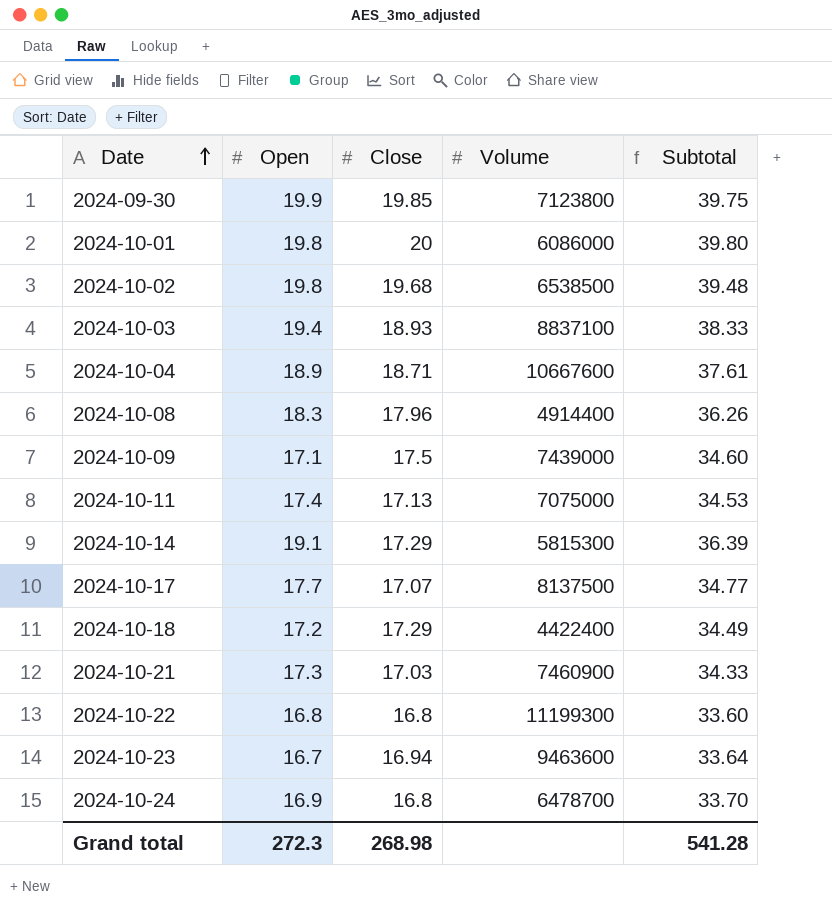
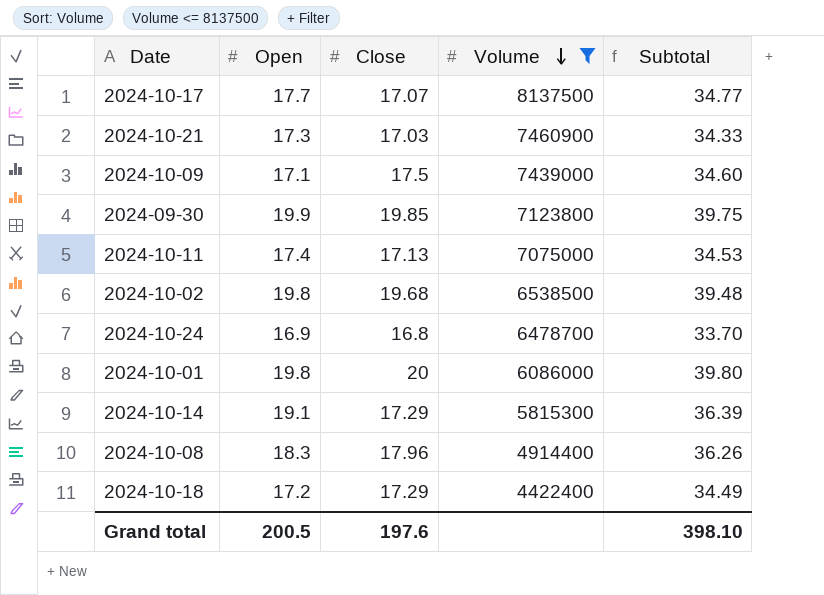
filter: none -> Volume <= 8137500
row order: Date ascending -> Volume descending
Grand total | Open: 272.3 -> 200.5
Grand total | Close: 268.98 -> 197.6
Grand total | Subtotal: 541.28 -> 398.10

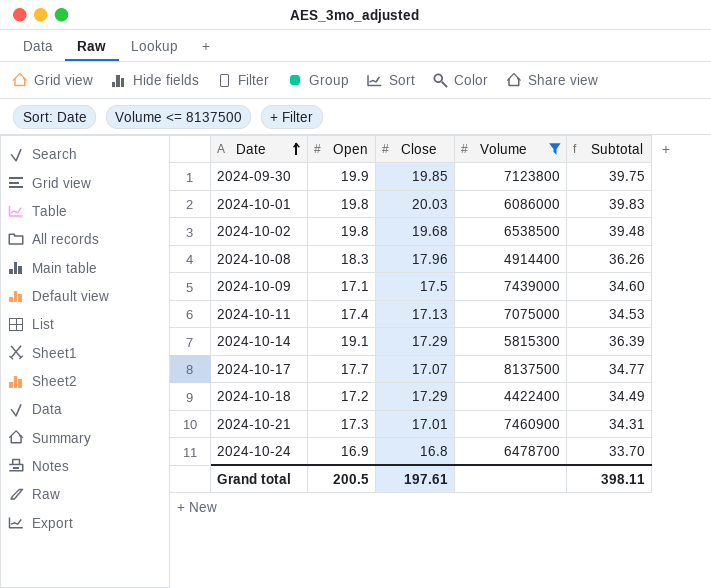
row order: Volume descending -> Date ascending
2024-10-01 | Close: 20 -> 20.03
2024-10-01 | Subtotal: 39.80 -> 39.83
2024-10-21 | Close: 17.03 -> 17.01
2024-10-21 | Subtotal: 34.33 -> 34.31
Grand total | Close: 197.6 -> 197.61
Grand total | Subtotal: 398.10 -> 398.11

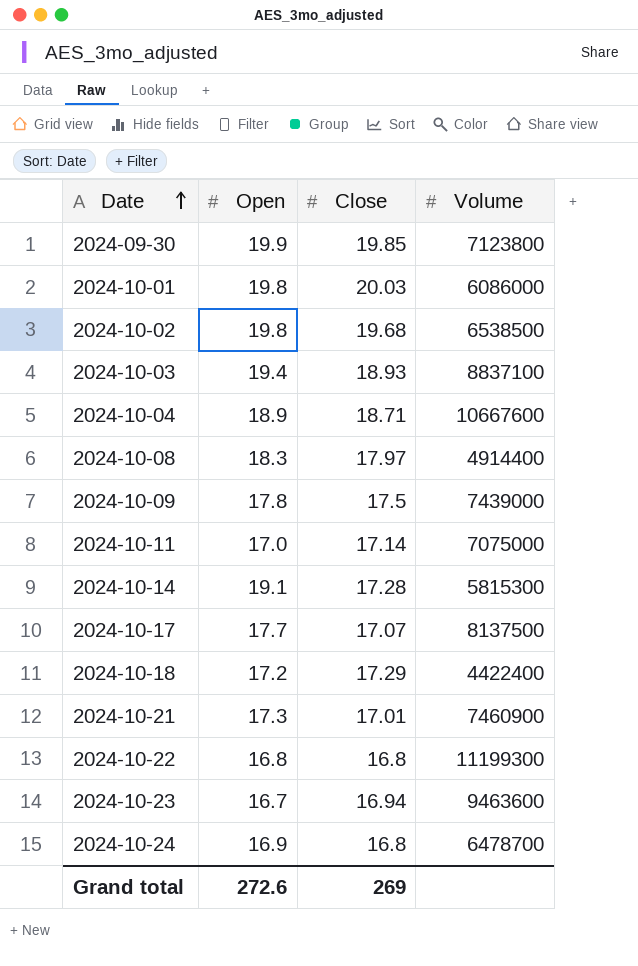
filter: Volume <= 8137500 -> none
column Subtotal | formula: [Open] + [Close] -> none
2024-10-08 | Close: 17.96 -> 17.97
2024-10-09 | Open: 17.1 -> 17.8
2024-10-11 | Open: 17.4 -> 17.0
2024-10-11 | Close: 17.13 -> 17.14
2024-10-14 | Close: 17.29 -> 17.28
Grand total | Open: 200.5 -> 272.6
Grand total | Close: 197.61 -> 269

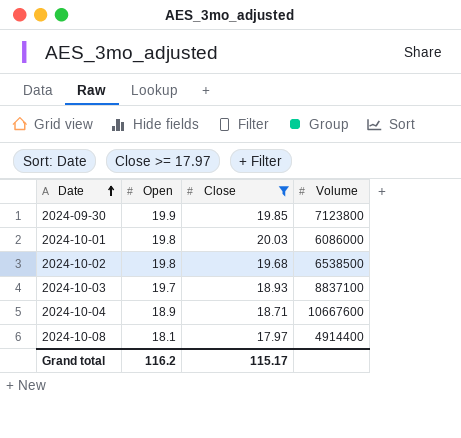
filter: none -> Close >= 17.97
2024-10-03 | Open: 19.4 -> 19.7
2024-10-08 | Open: 18.3 -> 18.1
Grand total | Open: 272.6 -> 116.2
Grand total | Close: 269 -> 115.17

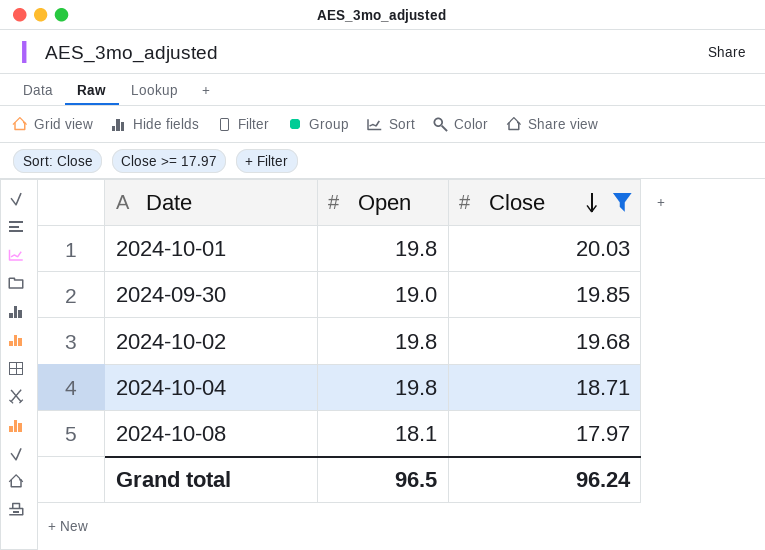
row order: Date ascending -> Close descending
column Volume | position: 4 -> none
row 2024-10-03: 19.7 | 18.93 | 8837100 -> none
2024-09-30 | Open: 19.9 -> 19.0
2024-10-04 | Open: 18.9 -> 19.8
Grand total | Open: 116.2 -> 96.5
Grand total | Close: 115.17 -> 96.24

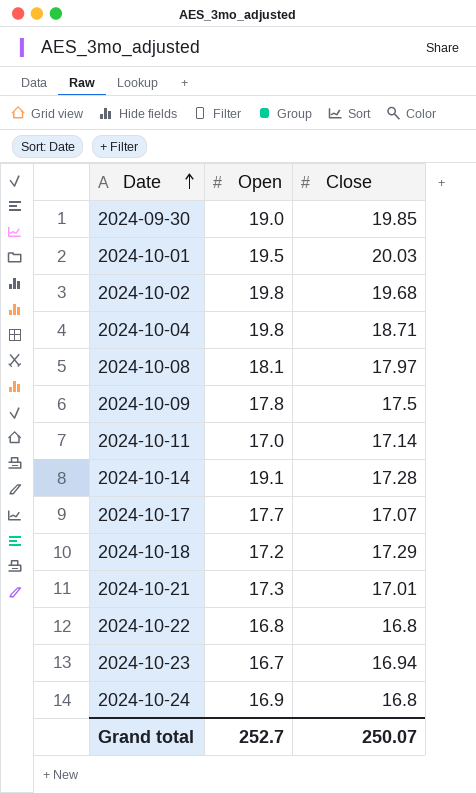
filter: Close >= 17.97 -> none
row order: Close descending -> Date ascending
2024-10-01 | Open: 19.8 -> 19.5
Grand total | Open: 96.5 -> 252.7
Grand total | Close: 96.24 -> 250.07

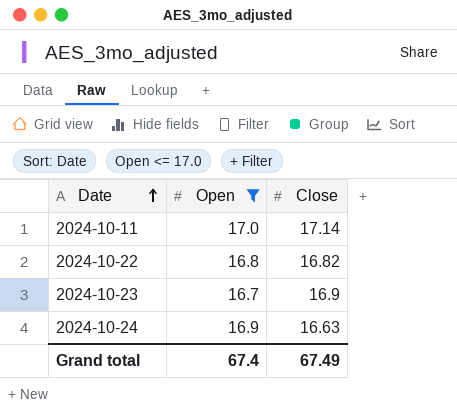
filter: none -> Open <= 17.0
2024-10-22 | Close: 16.8 -> 16.82
2024-10-23 | Close: 16.94 -> 16.9
2024-10-24 | Close: 16.8 -> 16.63
Grand total | Open: 252.7 -> 67.4
Grand total | Close: 250.07 -> 67.49

